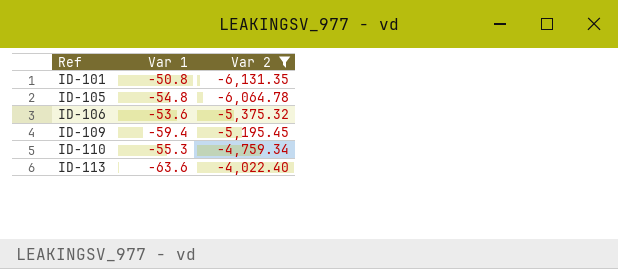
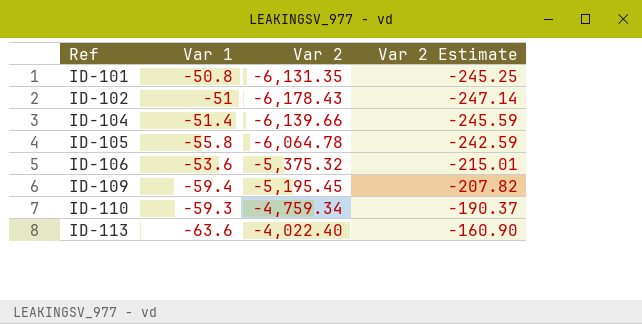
filter: Var 2 >= -6,131.35 -> none
column Var 2 Estimate | formula: none -> [Var 2] * 0.04
ID-105 | Var 1: -54.8 -> -55.8
ID-110 | Var 1: -55.3 -> -59.3

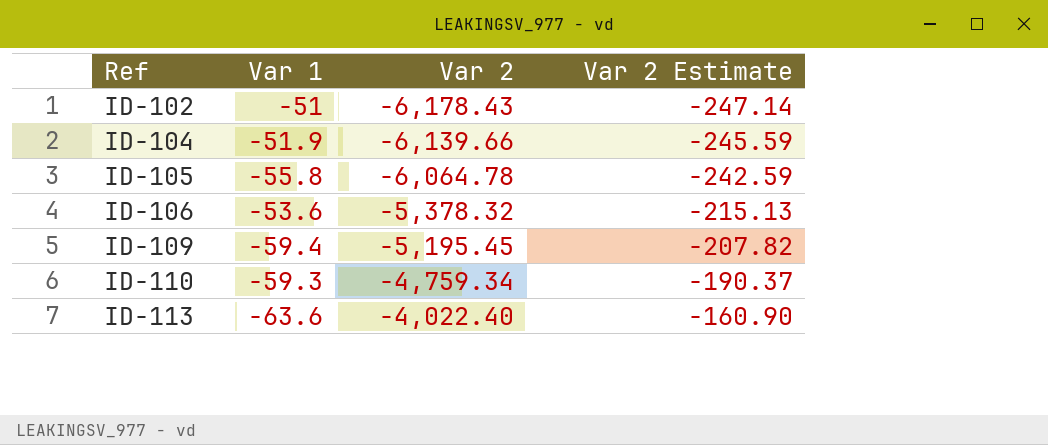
row ID-101: -50.8 | -6,131.35 | -245.25 -> none
ID-104 | Var 1: -51.4 -> -51.9
ID-106 | Var 2: -5,375.32 -> -5,378.32
ID-106 | Var 2 Estimate: -215.01 -> -215.13

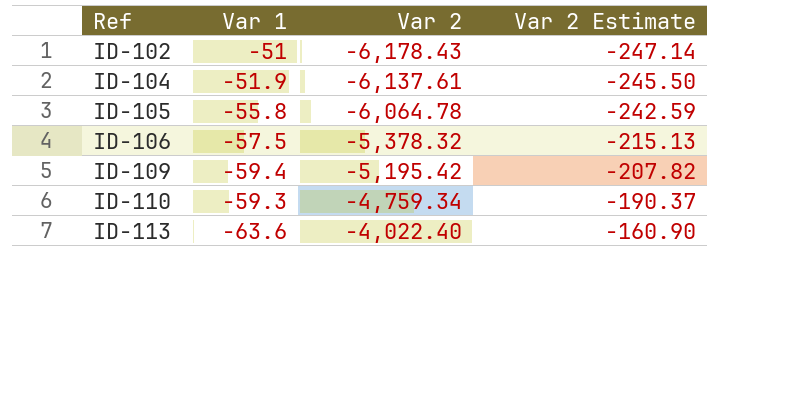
ID-104 | Var 2: -6,139.66 -> -6,137.61
ID-104 | Var 2 Estimate: -245.59 -> -245.50
ID-106 | Var 1: -53.6 -> -57.5
ID-109 | Var 2: -5,195.45 -> -5,195.42

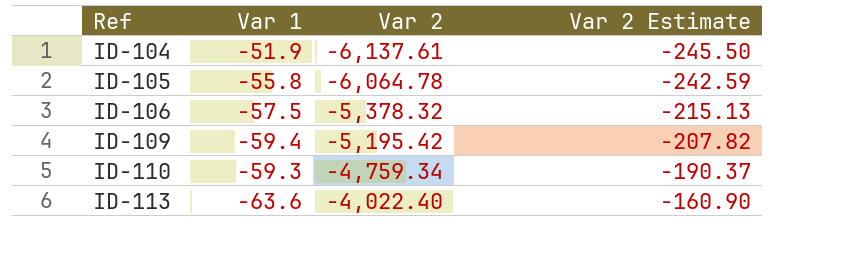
row ID-102: -51 | -6,178.43 | -247.14 -> none

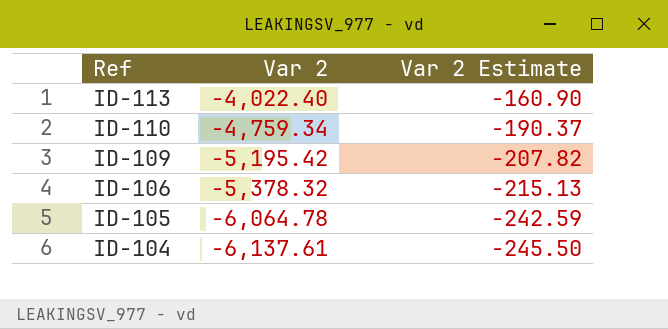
row order: Ref ascending -> Ref descending
column Var 1 | position: 2 -> none

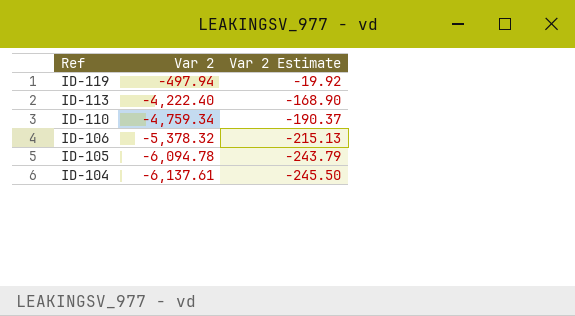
row ID-109: -5,195.42 | -207.82 -> none
row ID-119: none -> -497.94 | -19.92
ID-113 | Var 2: -4,022.40 -> -4,222.40
ID-113 | Var 2 Estimate: -160.90 -> -168.90
ID-105 | Var 2: -6,064.78 -> -6,094.78
ID-105 | Var 2 Estimate: -242.59 -> -243.79

